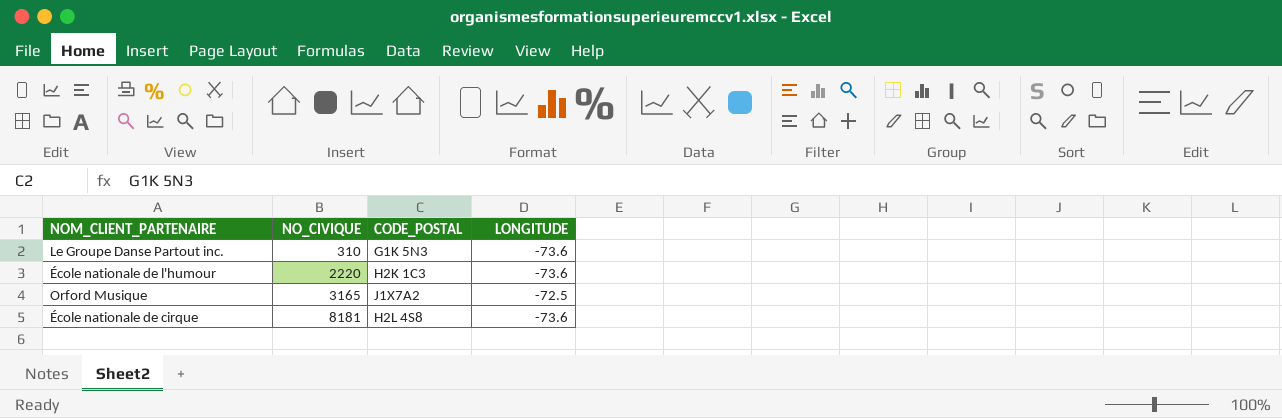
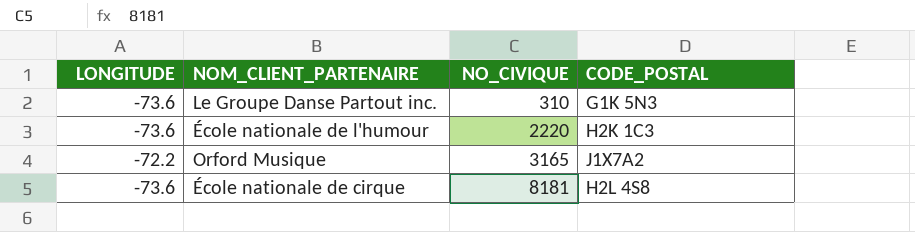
column LONGITUDE | position: 4 -> 1
Orford Musique | LONGITUDE: -72.5 -> -72.2

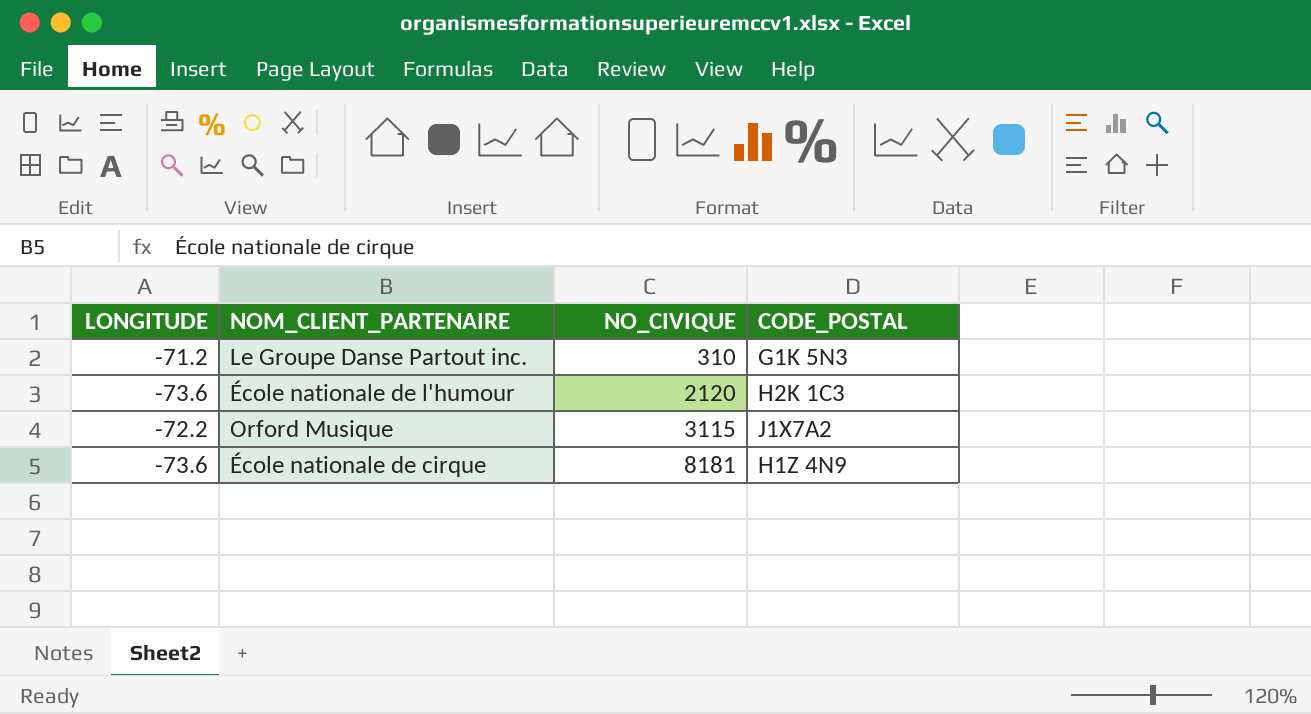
Le Groupe Danse Partout inc. | LONGITUDE: -73.6 -> -71.2
École nationale de l'humour | NO_CIVIQUE: 2220 -> 2120
Orford Musique | NO_CIVIQUE: 3165 -> 3115
École nationale de cirque | CODE_POSTAL: H2L 4S8 -> H1Z 4N9

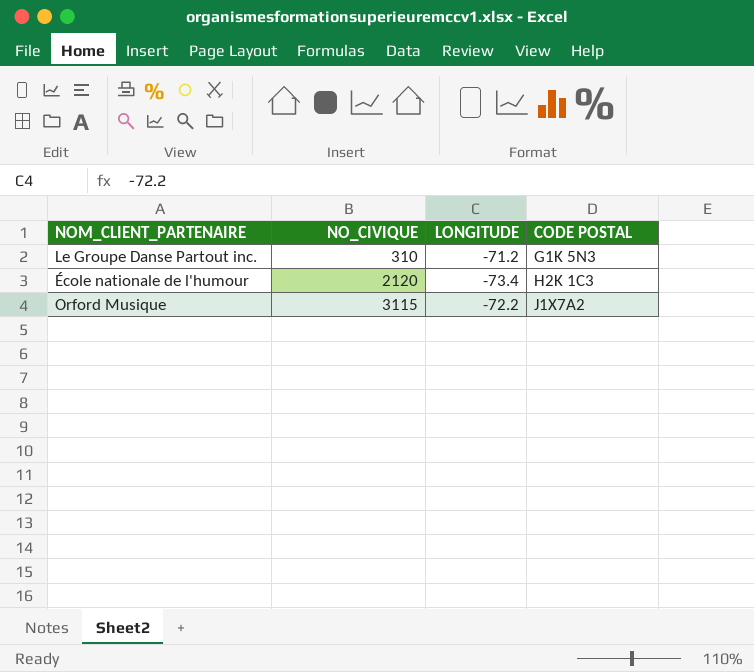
column LONGITUDE | position: 1 -> 3
column name: CODE_POSTAL -> CODE POSTAL
row École nationale de cirque: -73.6 | 8181 | H1Z 4N9 -> none
École nationale de l'humour | LONGITUDE: -73.6 -> -73.4

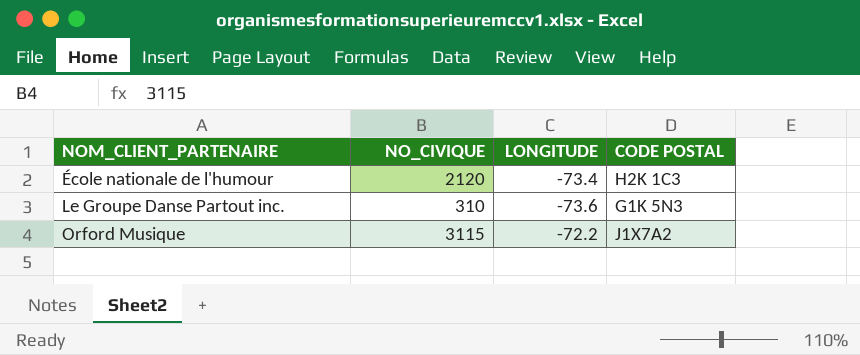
row order: NO_CIVIQUE ascending -> NOM_CLIENT_PARTENAIRE ascending
Le Groupe Danse Partout inc. | LONGITUDE: -71.2 -> -73.6

